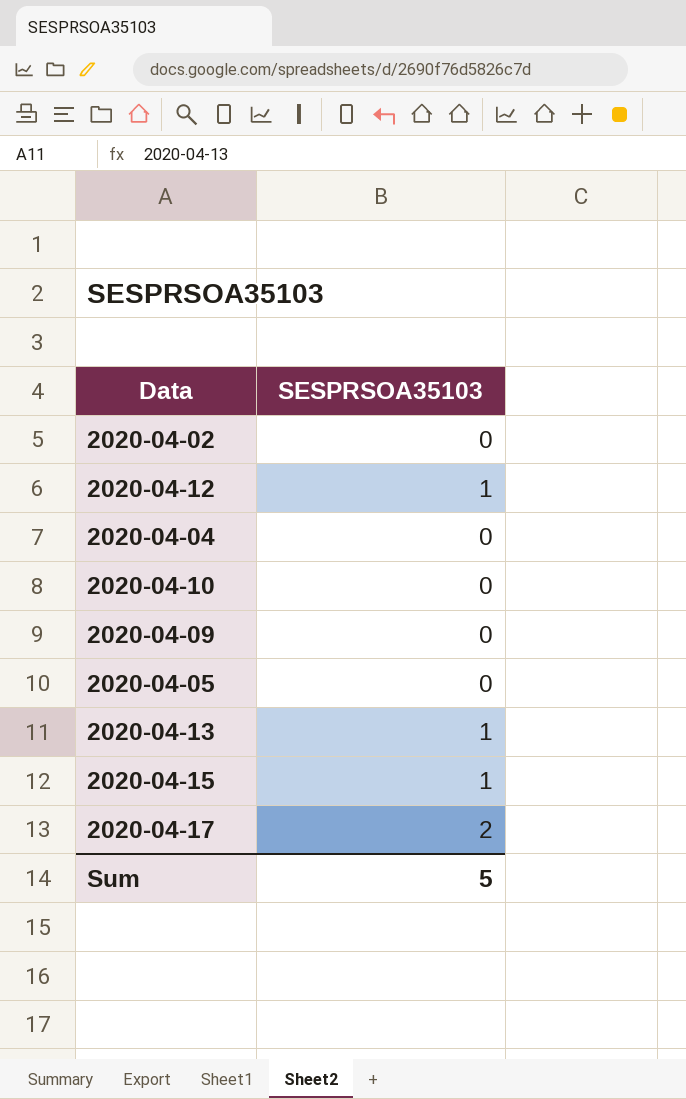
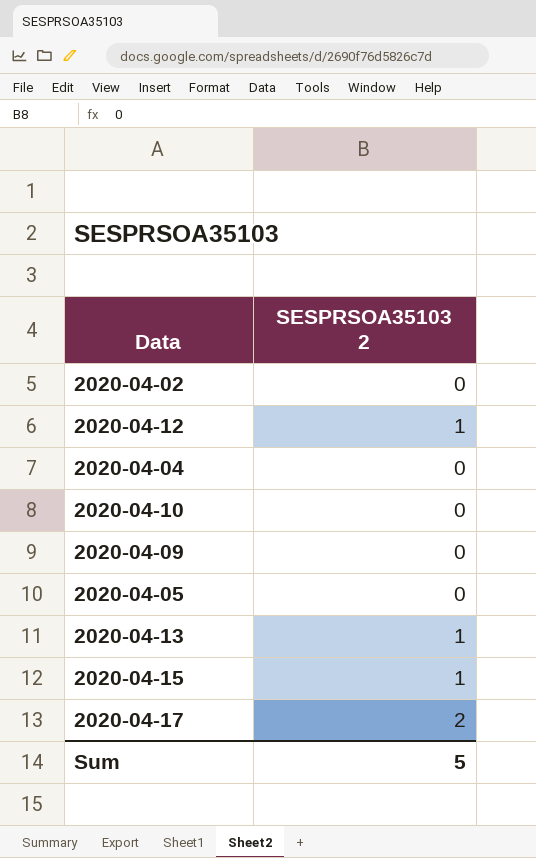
column name: SESPRSOA35103 -> SESPRSOA35103 2

